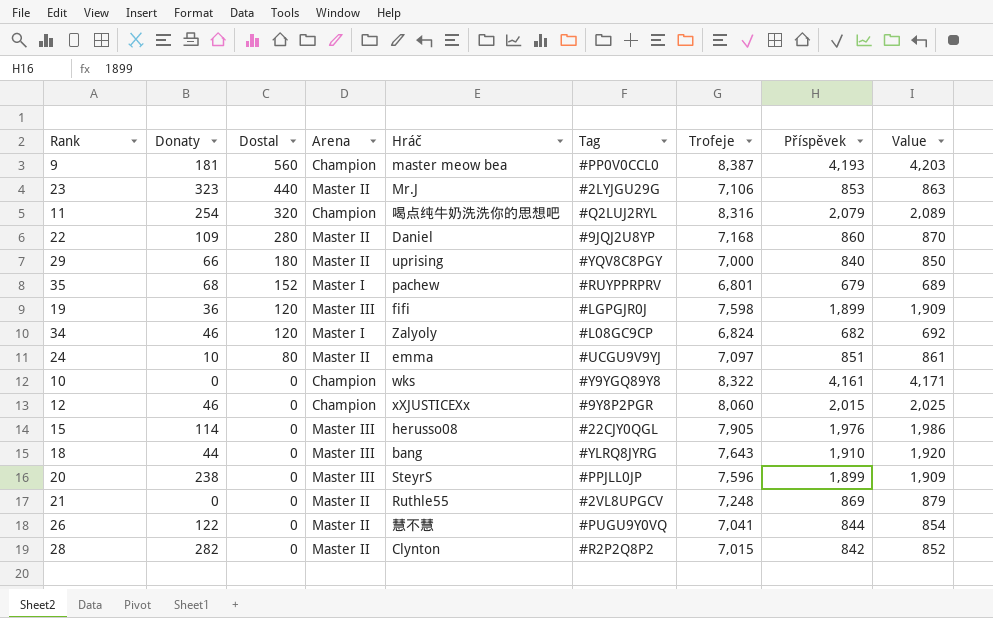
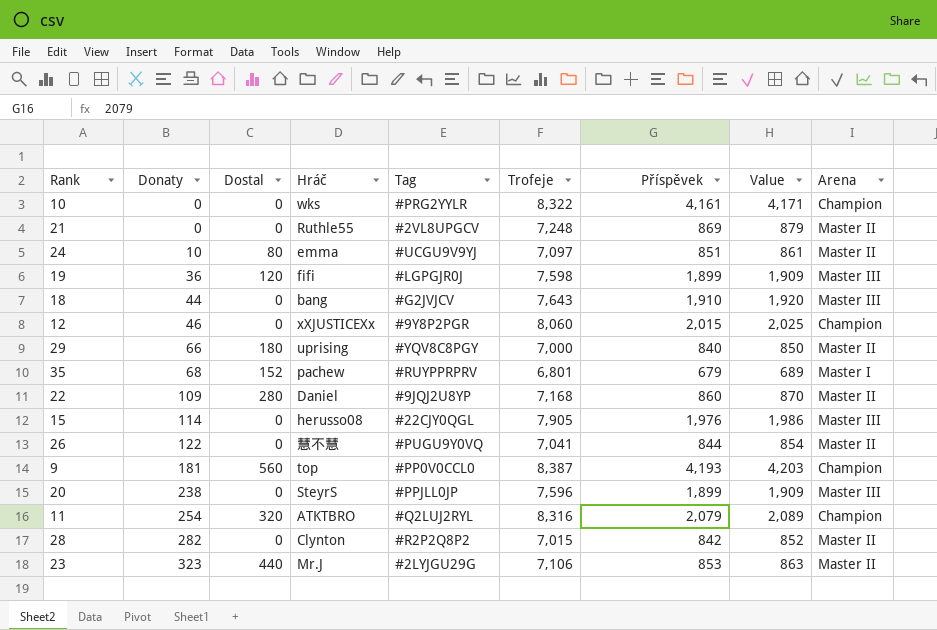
row order: Dostal descending -> Donaty ascending
column Arena | position: 4 -> 9
row 34: 46 | 120 | Master I | Zalyoly | #L08GC9CP | 6,824 | 682 | 692 -> none
10 | Tag: #Y9YGQ89Y8 -> #PRG2YYLR
18 | Tag: #YLRQ8JYRG -> #G2JVJCV
9 | Hráč: master meow bea -> top
11 | Hráč: 喝点纯牛奶洗洗你的思想吧 -> ATKTBRO

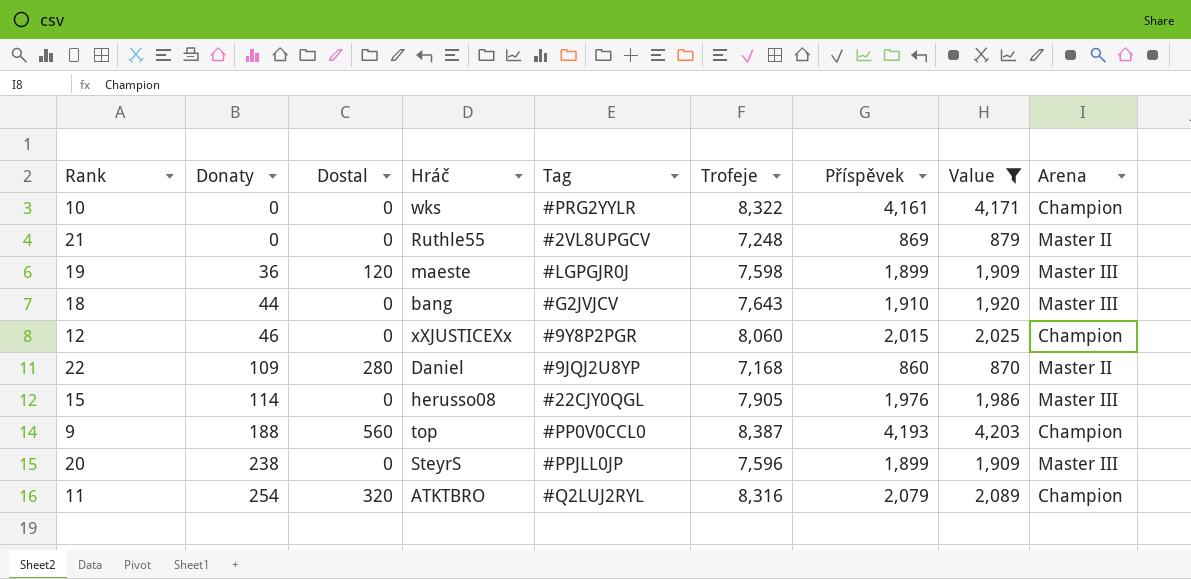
filter: none -> Value >= 870
19 | Hráč: fifi -> maeste
9 | Donaty: 181 -> 188

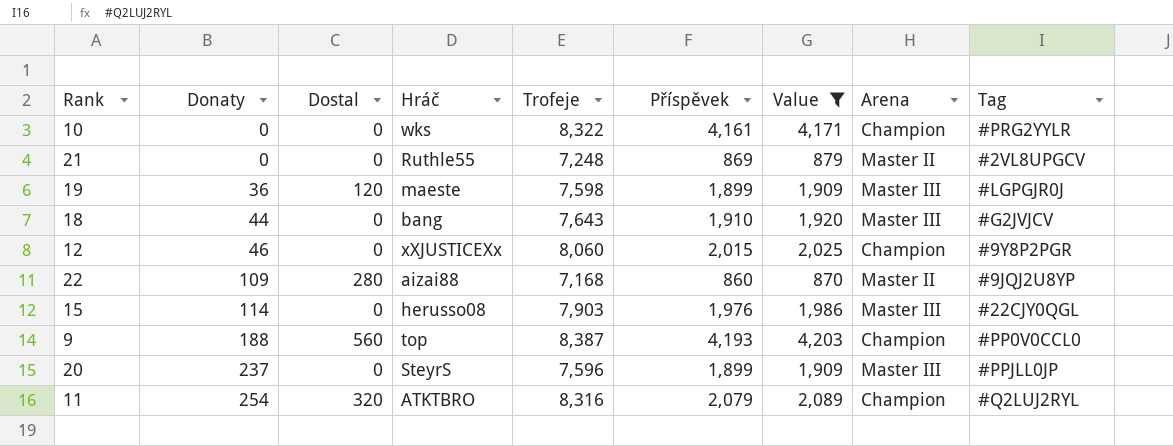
column Tag | position: 5 -> 9
22 | Hráč: Daniel -> aizai88
15 | Trofeje: 7,905 -> 7,903
20 | Donaty: 238 -> 237

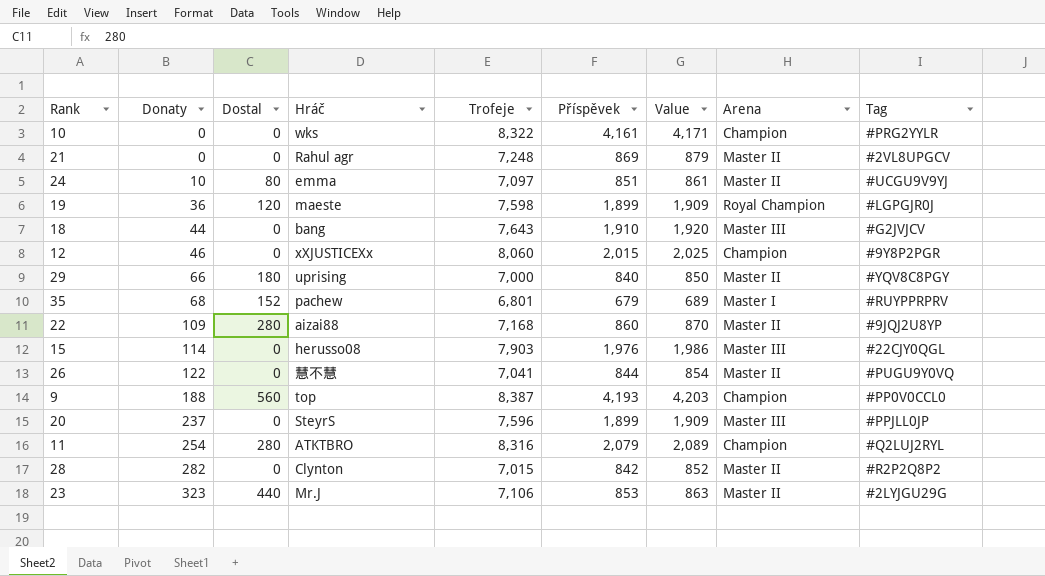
filter: Value >= 870 -> none
21 | Hráč: Ruthle55 -> Rahul agr
19 | Arena: Master III -> Royal Champion
11 | Dostal: 320 -> 280

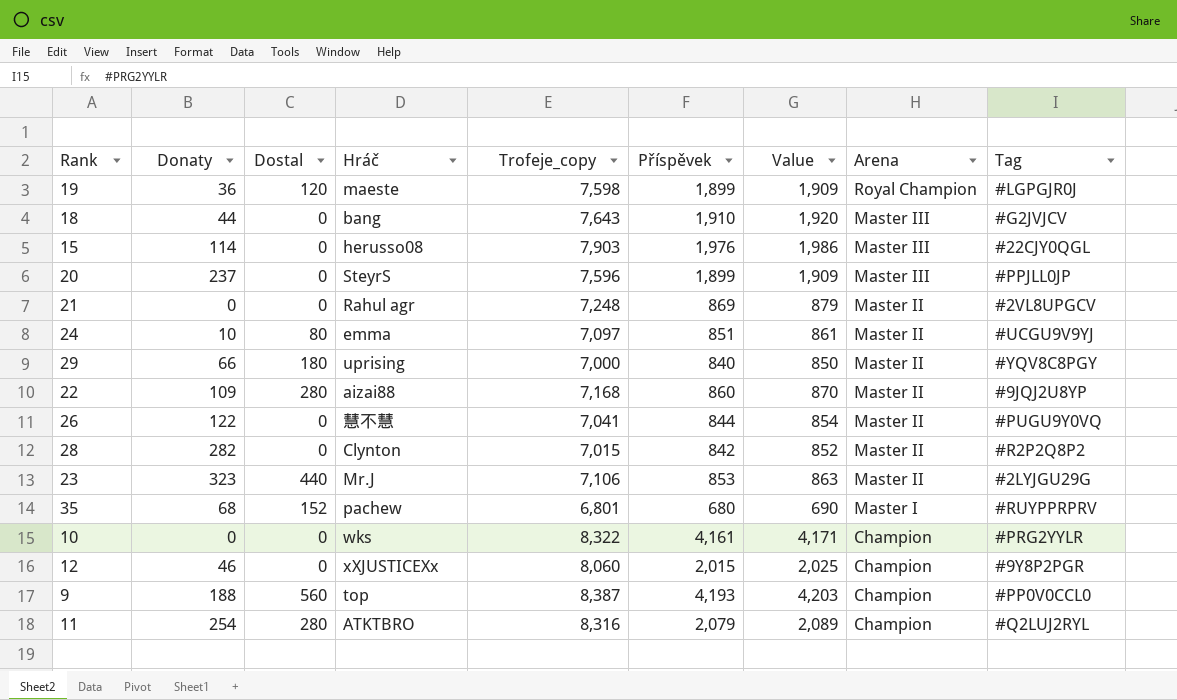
row order: Donaty ascending -> Arena descending
column name: Trofeje -> Trofeje_copy
35 | Příspěvek: 679 -> 680
35 | Value: 689 -> 690

